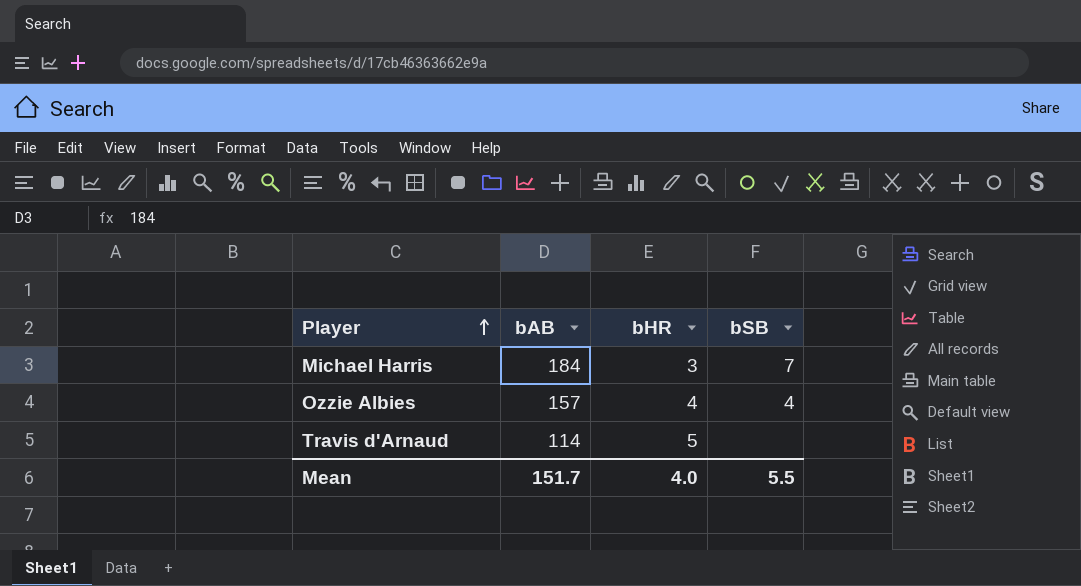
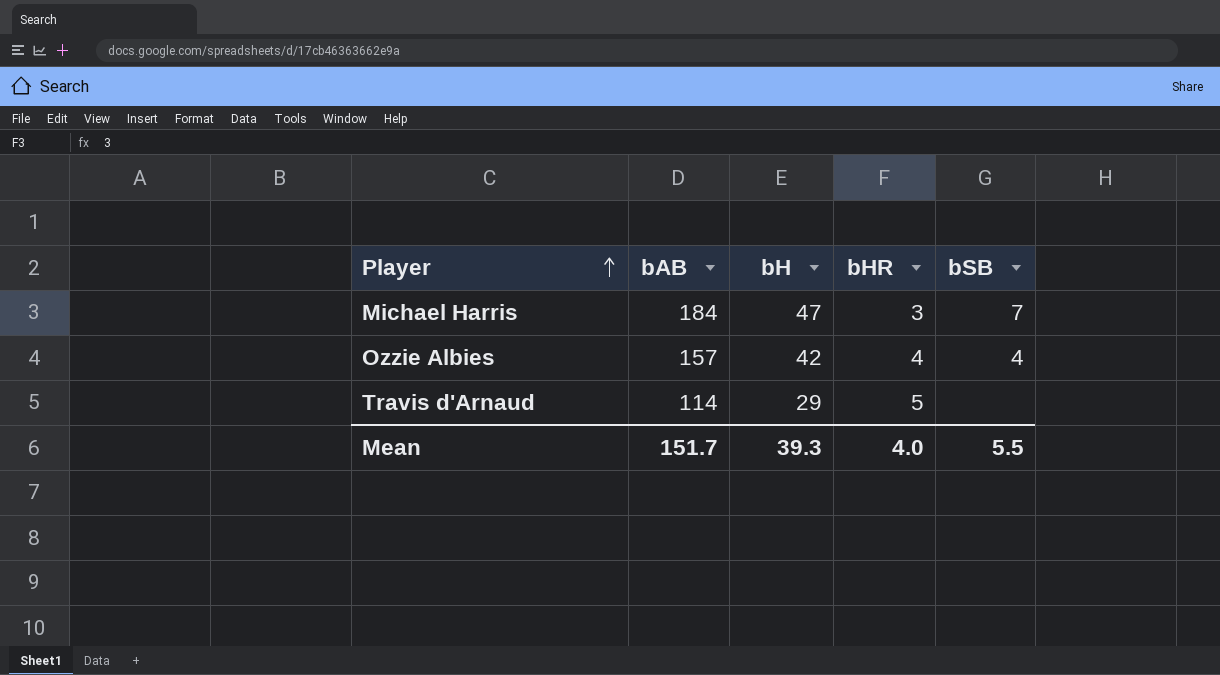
column bH | position: none -> 3

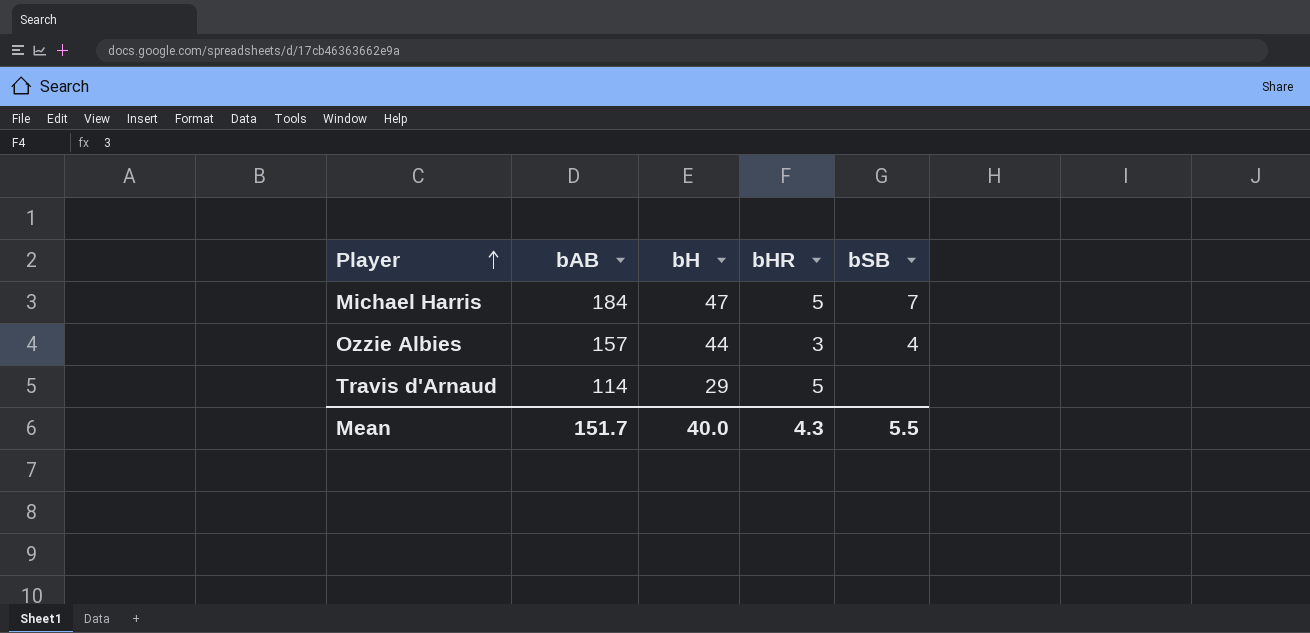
Michael Harris | bHR: 3 -> 5
Ozzie Albies | bH: 42 -> 44
Ozzie Albies | bHR: 4 -> 3
Mean | bH: 39.3 -> 40.0
Mean | bHR: 4.0 -> 4.3

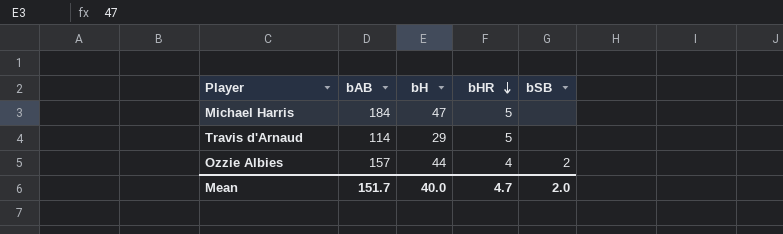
row order: Player ascending -> bHR descending
Michael Harris | bSB: 7 -> none
Ozzie Albies | bHR: 3 -> 4
Ozzie Albies | bSB: 4 -> 2
Mean | bHR: 4.3 -> 4.7
Mean | bSB: 5.5 -> 2.0

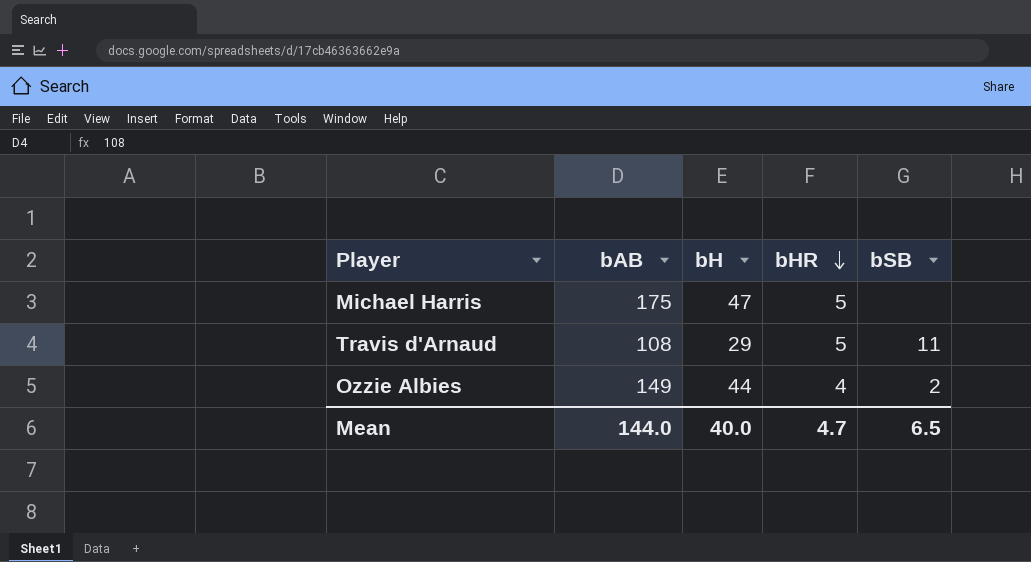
Michael Harris | bAB: 184 -> 175
Travis d'Arnaud | bAB: 114 -> 108
Travis d'Arnaud | bSB: none -> 11
Ozzie Albies | bAB: 157 -> 149
Mean | bAB: 151.7 -> 144.0
Mean | bSB: 2.0 -> 6.5

